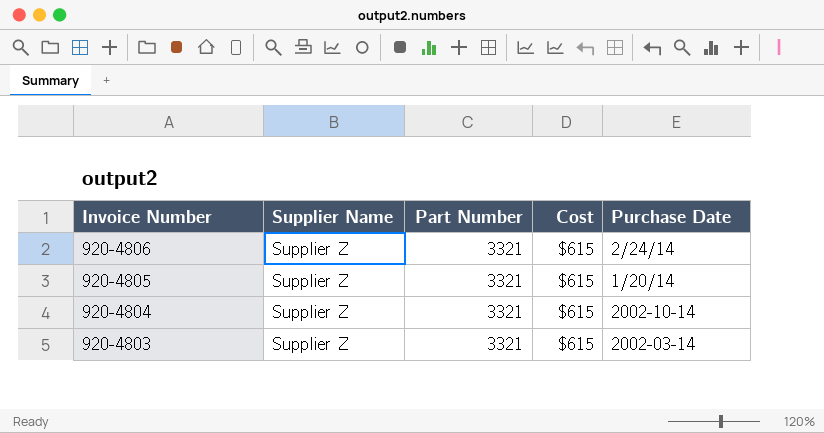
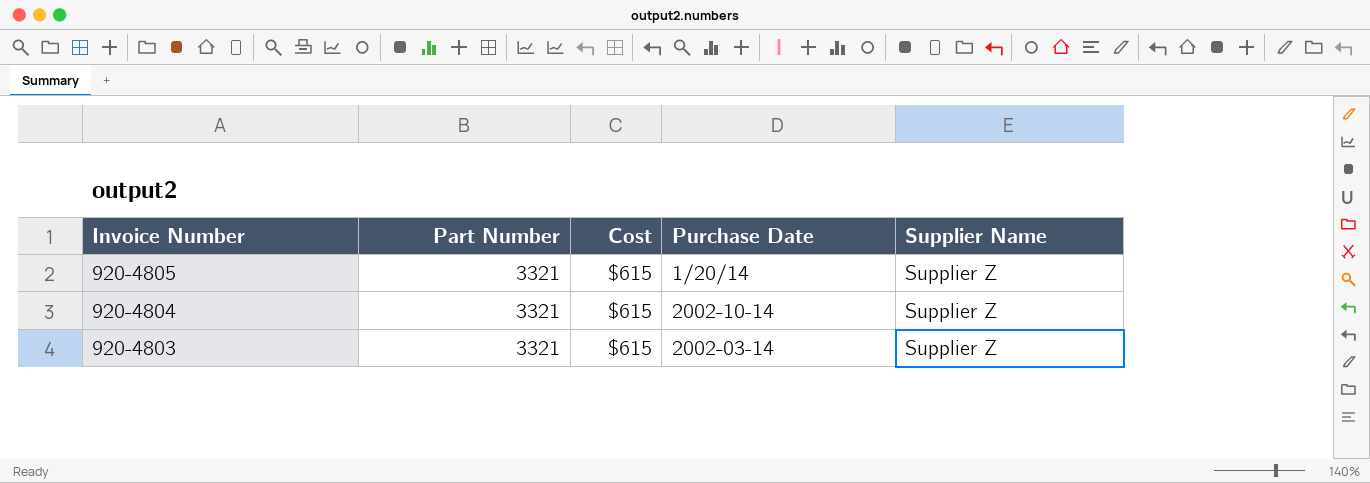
column Supplier Name | position: 2 -> 5
row 920-4806: Supplier Z | 3321 | $615 | 2/24/14 -> none

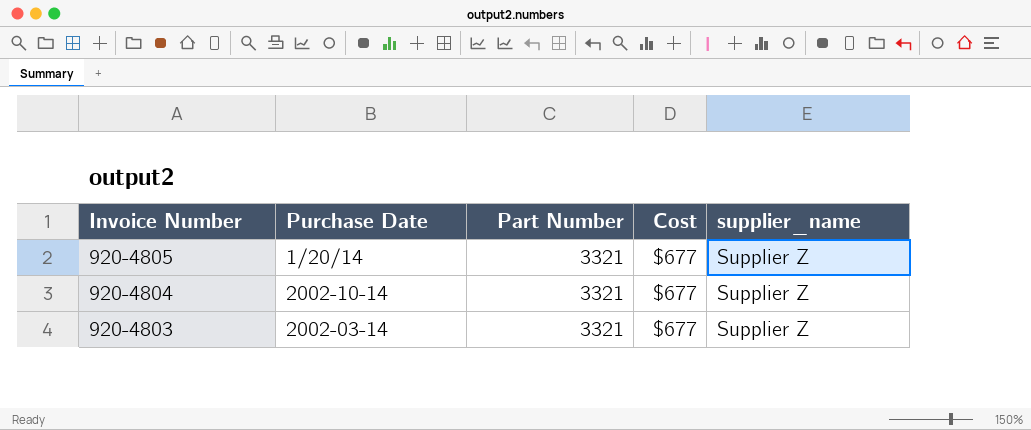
column Purchase Date | position: 4 -> 2
column name: Supplier Name -> supplier_name
920-4805 | Cost: $615 -> $677
920-4804 | Cost: $615 -> $677
920-4803 | Cost: $615 -> $677

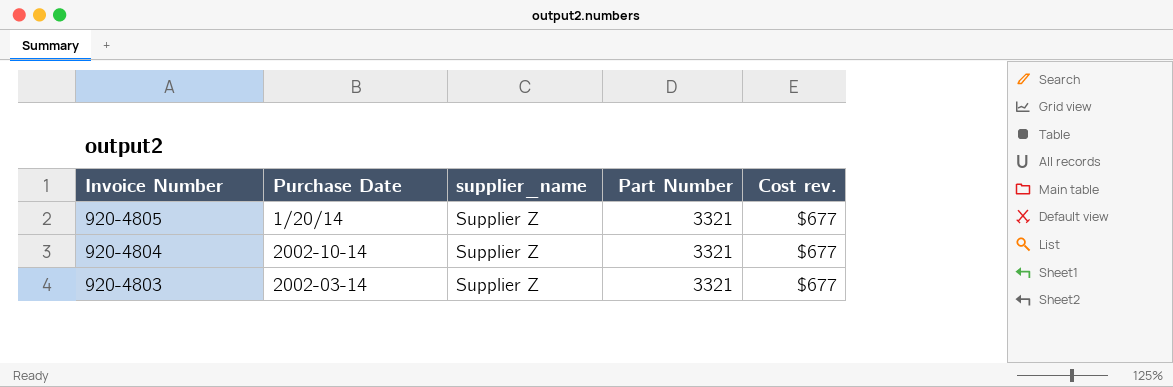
column supplier_name | position: 5 -> 3
column name: Cost -> Cost rev.

